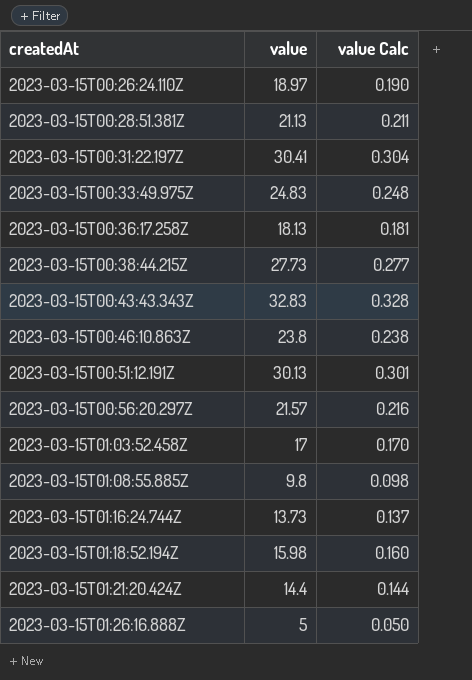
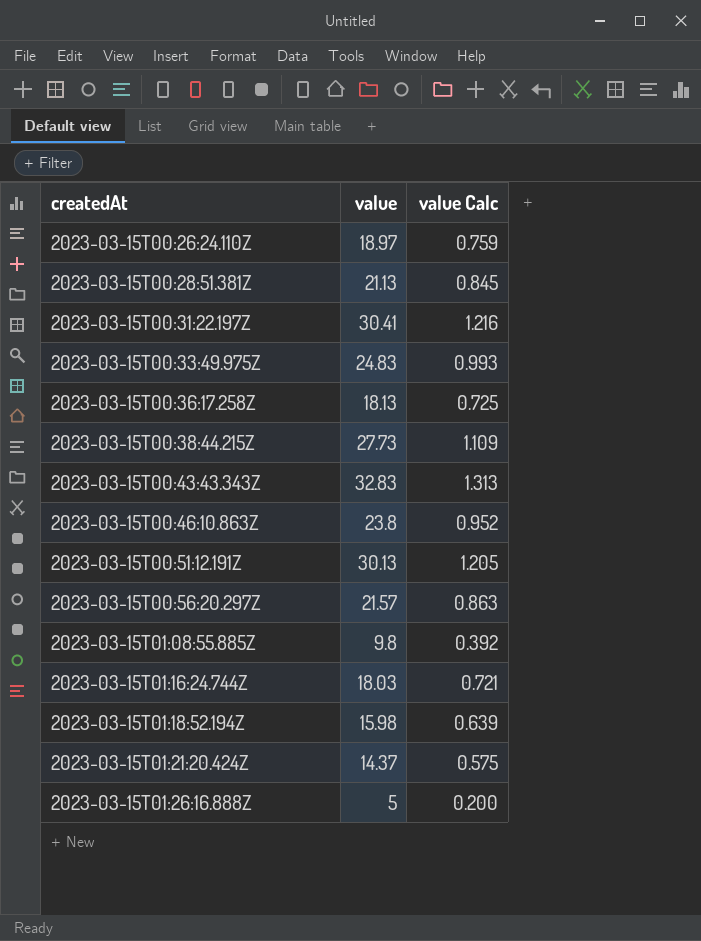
column value Calc | formula: [value] * 0.01 -> [value] * 0.04
row 2023-03-15T01:03:52.458Z: 17 | 0.170 -> none
2023-03-15T01:16:24.744Z | value: 13.73 -> 18.03
2023-03-15T01:21:20.424Z | value: 14.4 -> 14.37

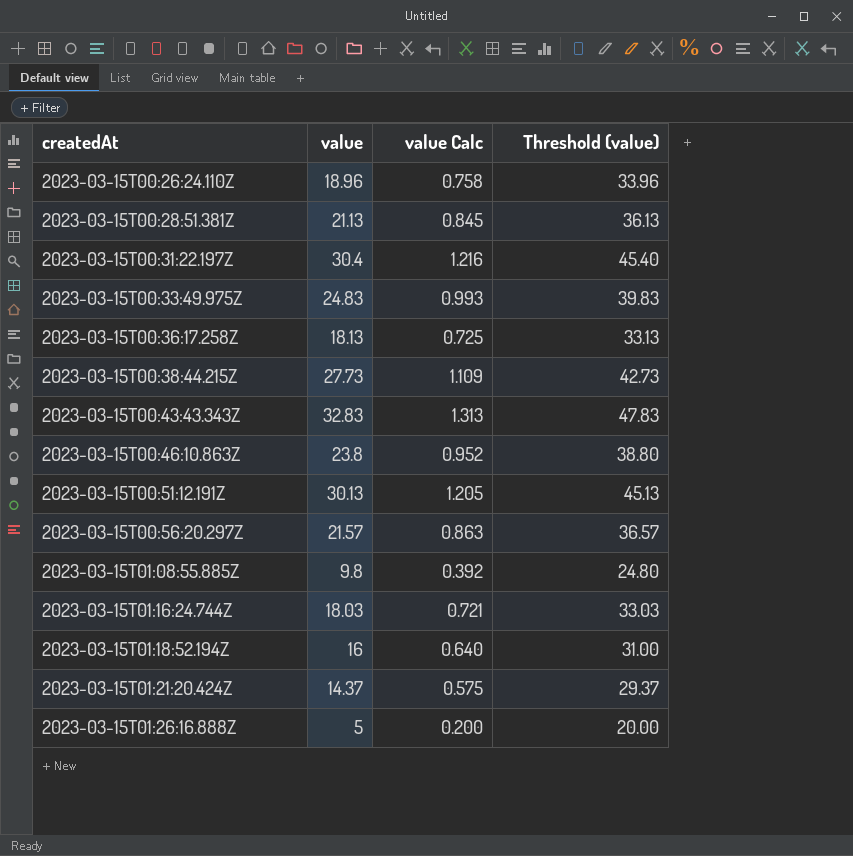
column Threshold (value) | formula: none -> [value] + 15
2023-03-15T00:26:24.110Z | value: 18.97 -> 18.96
2023-03-15T00:26:24.110Z | value Calc: 0.759 -> 0.758
2023-03-15T00:31:22.197Z | value: 30.41 -> 30.4
2023-03-15T01:18:52.194Z | value: 15.98 -> 16
2023-03-15T01:18:52.194Z | value Calc: 0.639 -> 0.640

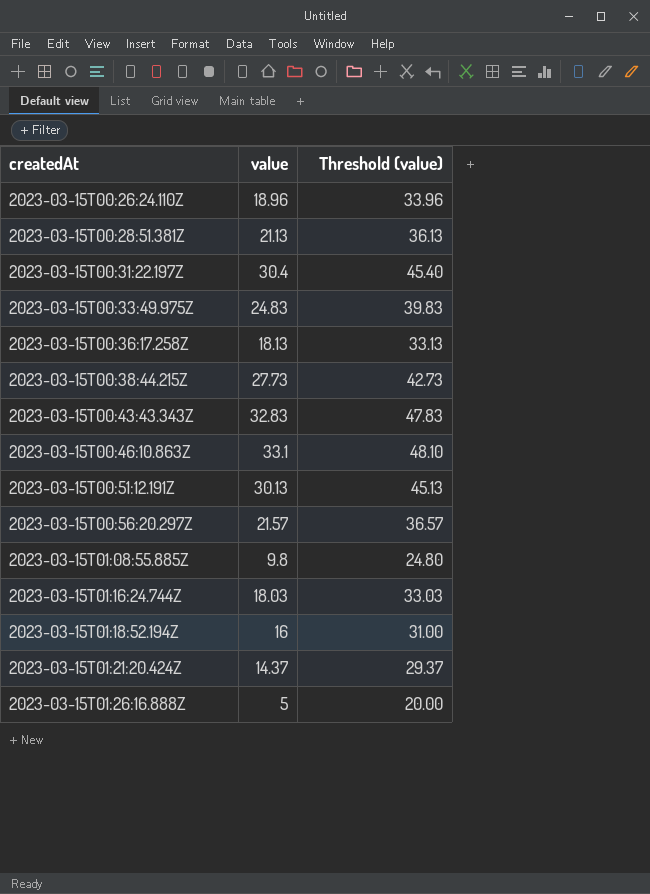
column value Calc | formula: [value] * 0.04 -> none
2023-03-15T00:46:10.863Z | value: 23.8 -> 33.1
2023-03-15T00:46:10.863Z | Threshold (value): 38.80 -> 48.10

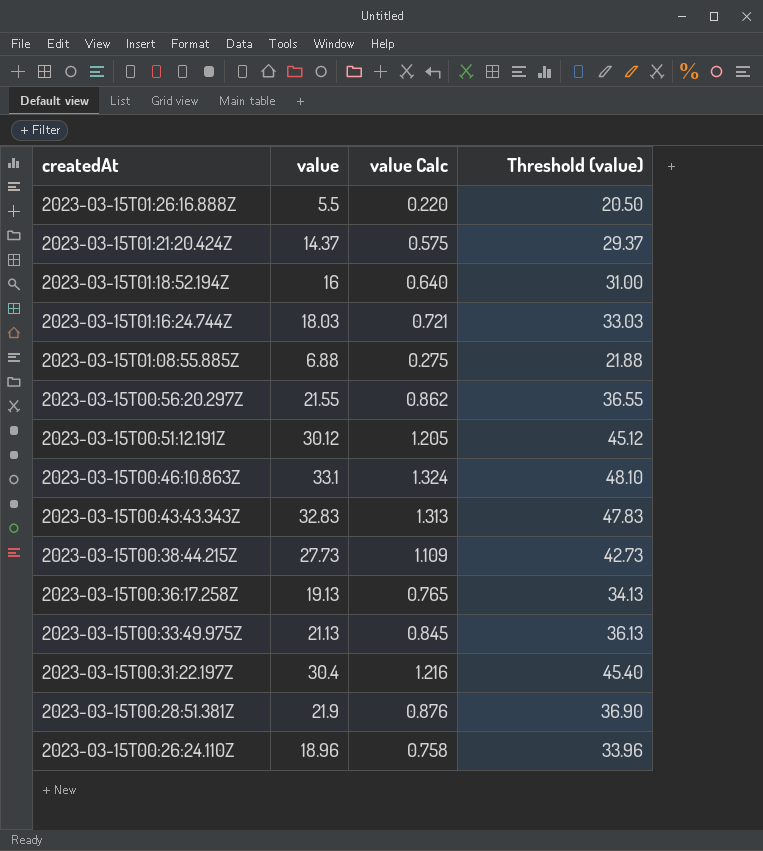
row order: createdAt ascending -> createdAt descending
column value Calc | formula: none -> [value] * 0.04
2023-03-15T01:26:16.888Z | value: 5 -> 5.5
2023-03-15T01:26:16.888Z | Threshold (value): 20.00 -> 20.50
2023-03-15T01:08:55.885Z | value: 9.8 -> 6.88
2023-03-15T01:08:55.885Z | Threshold (value): 24.80 -> 21.88
2023-03-15T00:56:20.297Z | value: 21.57 -> 21.55
2023-03-15T00:56:20.297Z | Threshold (value): 36.57 -> 36.55
2023-03-15T00:51:12.191Z | value: 30.13 -> 30.12
2023-03-15T00:51:12.191Z | Threshold (value): 45.13 -> 45.12
2023-03-15T00:36:17.258Z | value: 18.13 -> 19.13
2023-03-15T00:36:17.258Z | Threshold (value): 33.13 -> 34.13
2023-03-15T00:33:49.975Z | value: 24.83 -> 21.13
2023-03-15T00:33:49.975Z | Threshold (value): 39.83 -> 36.13
2023-03-15T00:28:51.381Z | value: 21.13 -> 21.9
2023-03-15T00:28:51.381Z | Threshold (value): 36.13 -> 36.90

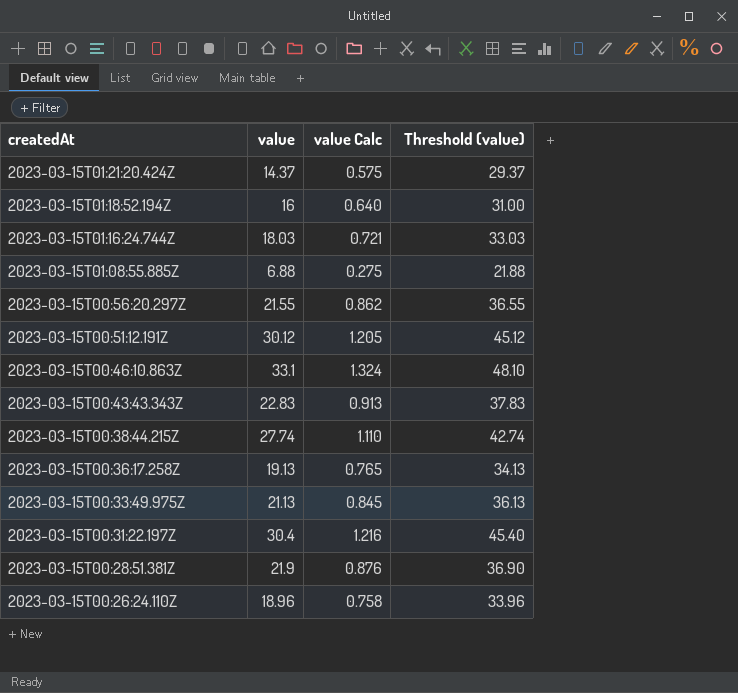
row 2023-03-15T01:26:16.888Z: 5.5 | 0.220 | 20.50 -> none
2023-03-15T00:43:43.343Z | value: 32.83 -> 22.83
2023-03-15T00:43:43.343Z | value Calc: 1.313 -> 0.913
2023-03-15T00:43:43.343Z | Threshold (value): 47.83 -> 37.83
2023-03-15T00:38:44.215Z | value: 27.73 -> 27.74
2023-03-15T00:38:44.215Z | value Calc: 1.109 -> 1.110
2023-03-15T00:38:44.215Z | Threshold (value): 42.73 -> 42.74

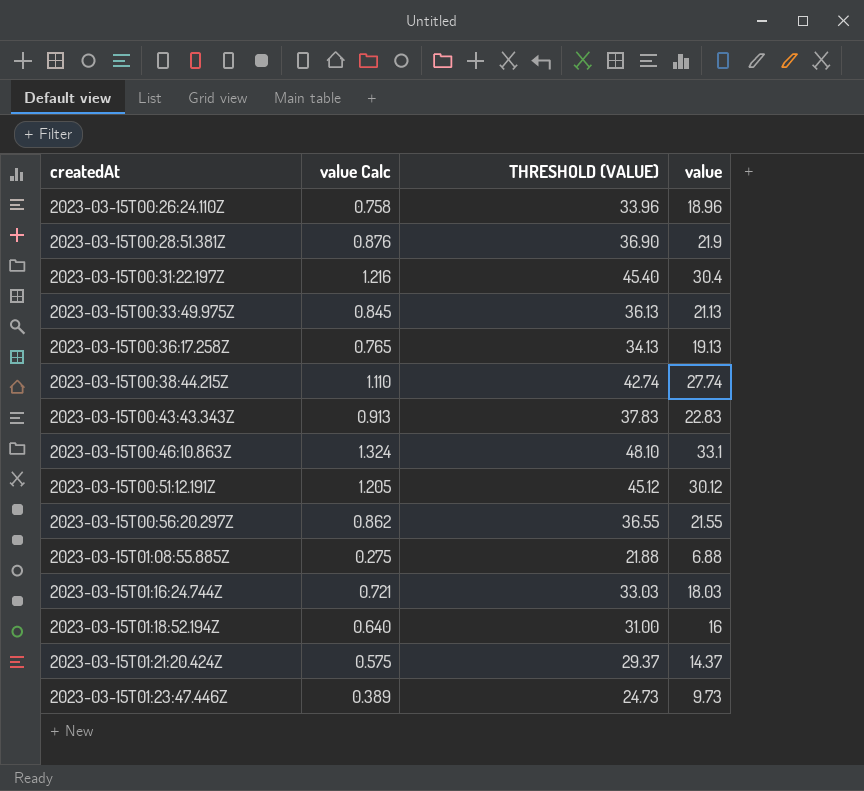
row order: createdAt descending -> createdAt ascending
column name: Threshold (value) -> THRESHOLD (VALUE)
column value | position: 2 -> 4
row 2023-03-15T01:23:47.446Z: none -> 0.389 | 24.73 | 9.73

